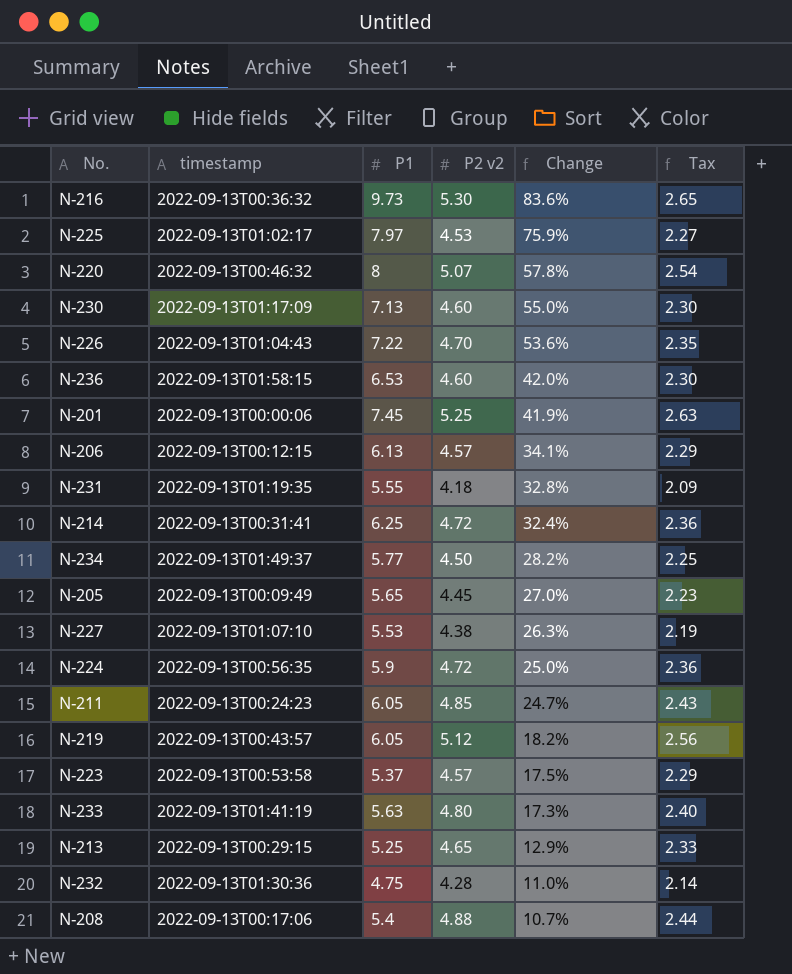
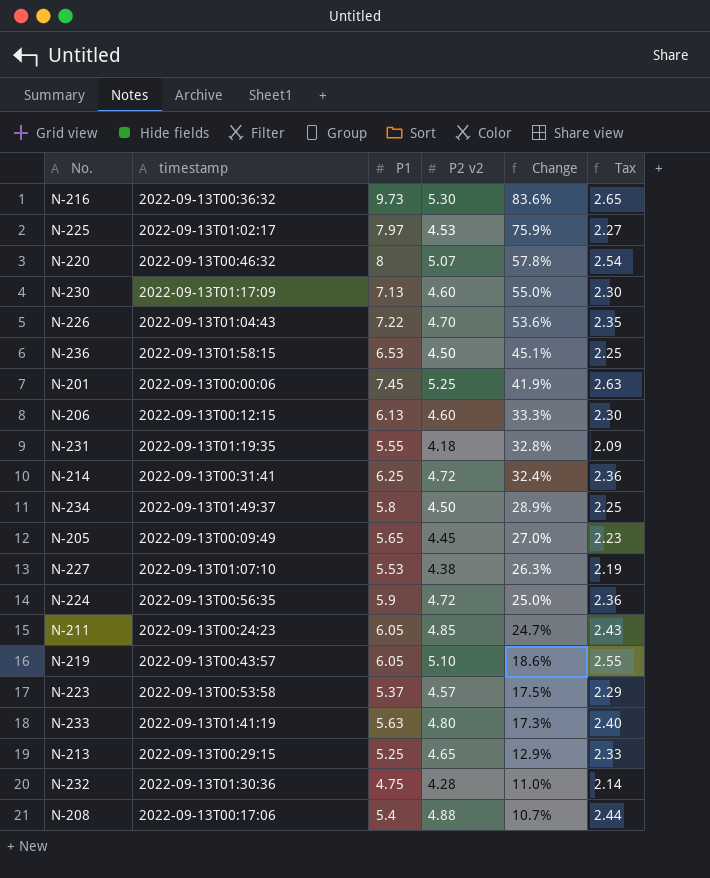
N-236 | P2 v2: 4.60 -> 4.50
N-236 | Change: 42.0% -> 45.1%
N-236 | Tax: 2.30 -> 2.25
N-206 | P2 v2: 4.57 -> 4.60
N-206 | Change: 34.1% -> 33.3%
N-206 | Tax: 2.29 -> 2.30
N-234 | P1: 5.77 -> 5.8
N-234 | Change: 28.2% -> 28.9%
N-219 | P2 v2: 5.12 -> 5.10
N-219 | Change: 18.2% -> 18.6%
N-219 | Tax: 2.56 -> 2.55

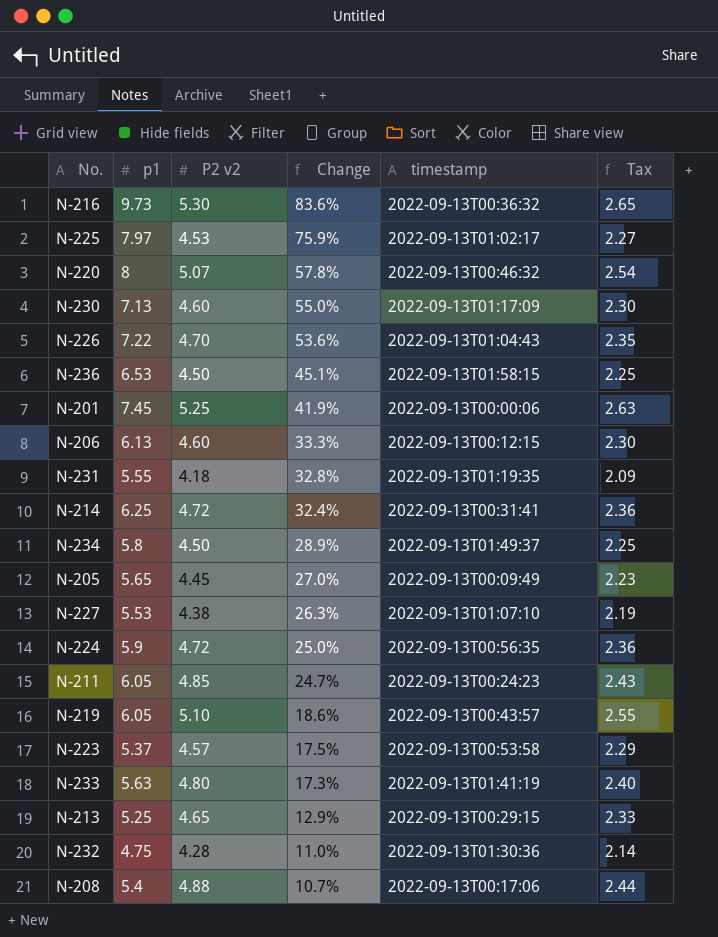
column name: P1 -> p1
column timestamp | position: 2 -> 5

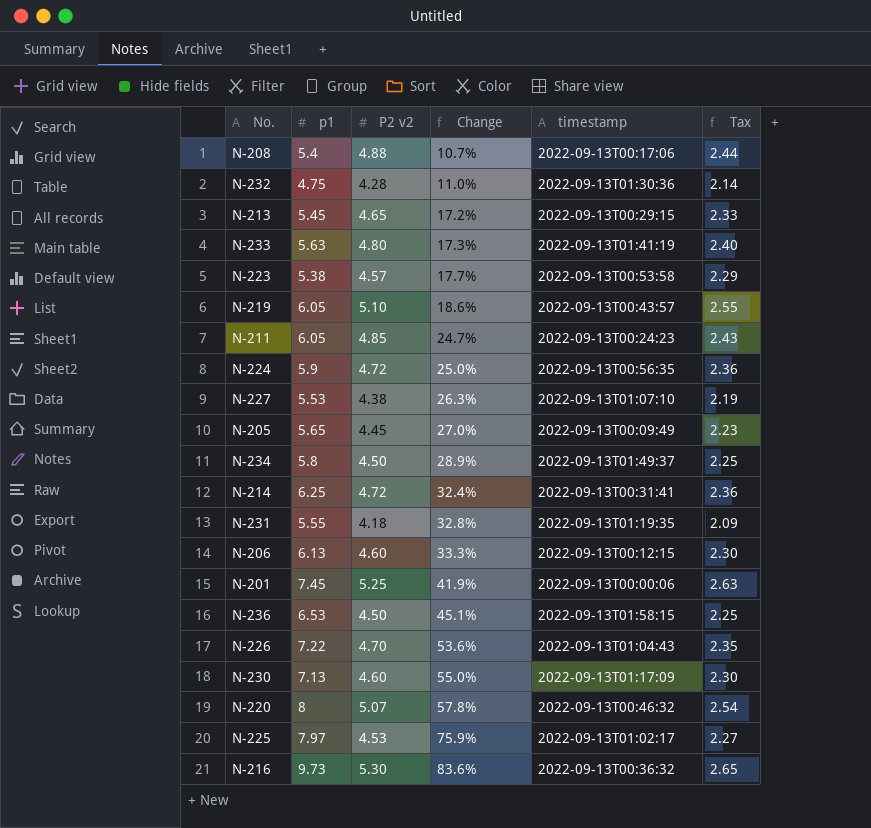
row order: Change descending -> Change ascending
N-213 | p1: 5.25 -> 5.45
N-213 | Change: 12.9% -> 17.2%
N-223 | p1: 5.37 -> 5.38
N-223 | Change: 17.5% -> 17.7%

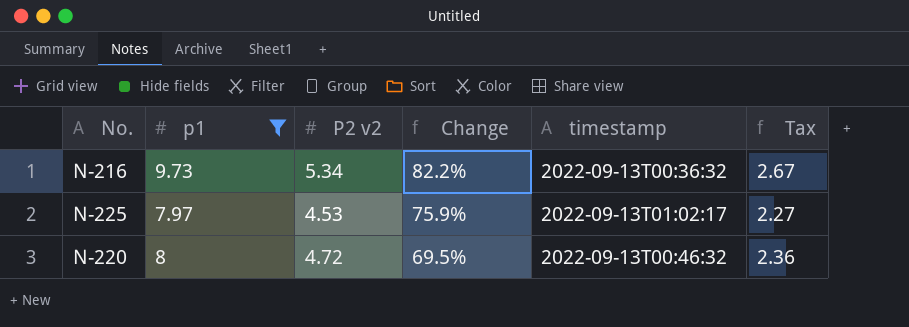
filter: none -> p1 >= 7.97
row order: Change ascending -> Change descending
N-216 | P2 v2: 5.30 -> 5.34
N-216 | Change: 83.6% -> 82.2%
N-216 | Tax: 2.65 -> 2.67
N-220 | P2 v2: 5.07 -> 4.72
N-220 | Change: 57.8% -> 69.5%
N-220 | Tax: 2.54 -> 2.36

